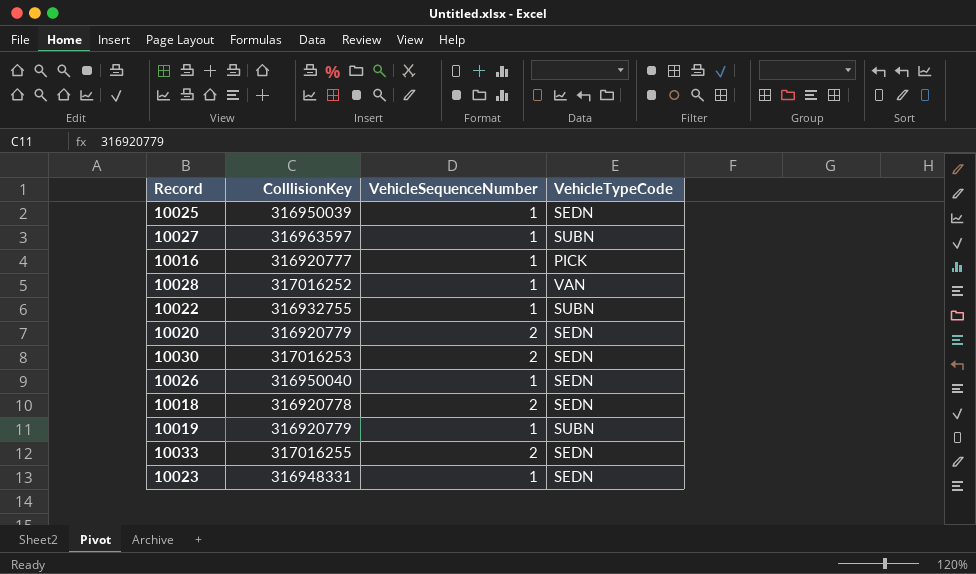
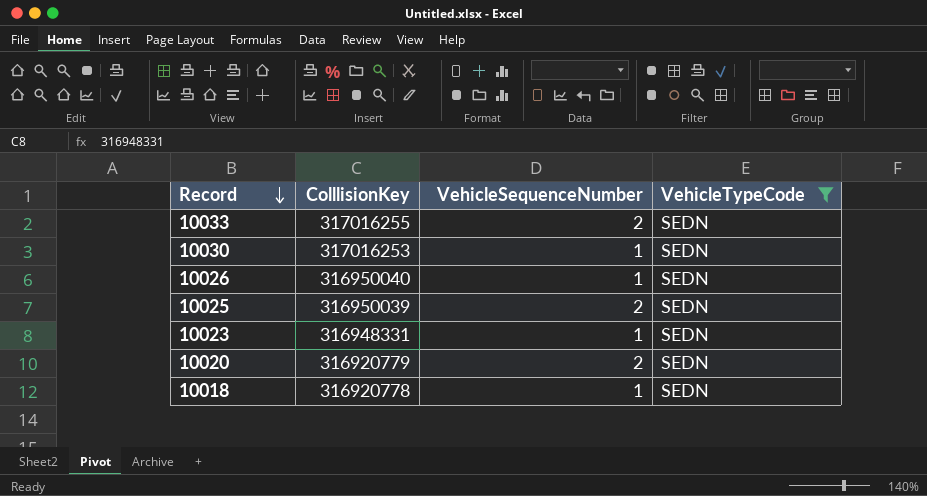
filter: none -> VehicleTypeCode = SEDN
row order: none -> Record descending
10030 | VehicleSequenceNumber: 2 -> 1
10025 | VehicleSequenceNumber: 1 -> 2
10018 | VehicleSequenceNumber: 2 -> 1

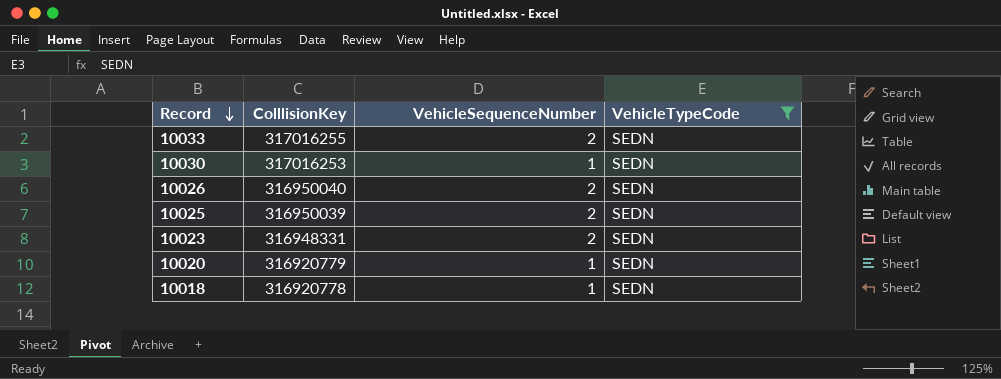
10026 | VehicleSequenceNumber: 1 -> 2
10023 | VehicleSequenceNumber: 1 -> 2
10020 | VehicleSequenceNumber: 2 -> 1

